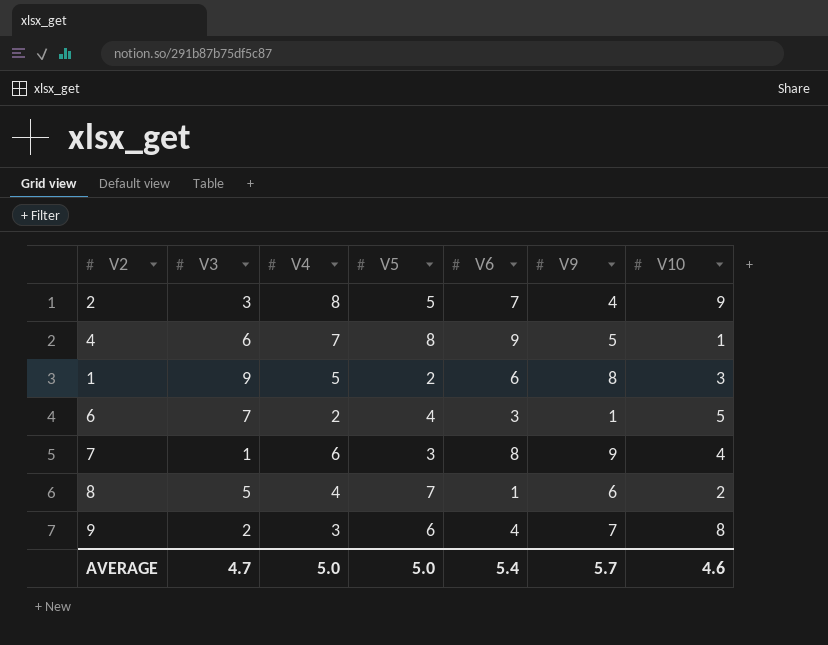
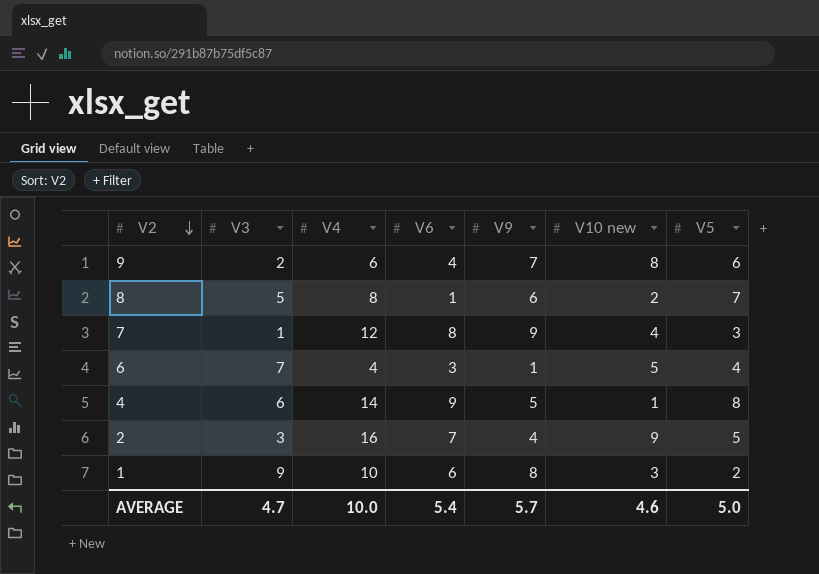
row order: none -> V2 descending
column name: V10 -> V10 new
column V5 | position: 4 -> 7
9 | V4: 3 -> 6
8 | V4: 4 -> 8
7 | V4: 6 -> 12
6 | V4: 2 -> 4
4 | V4: 7 -> 14
2 | V4: 8 -> 16
1 | V4: 5 -> 10
AVERAGE | V4: 5.0 -> 10.0

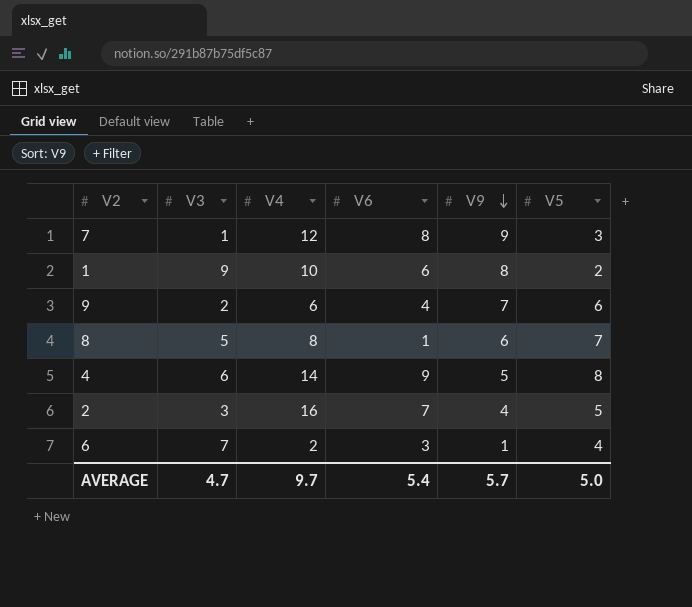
row order: V2 descending -> V9 descending
column V10 new | position: 6 -> none
6 | V4: 4 -> 2
AVERAGE | V4: 10.0 -> 9.7

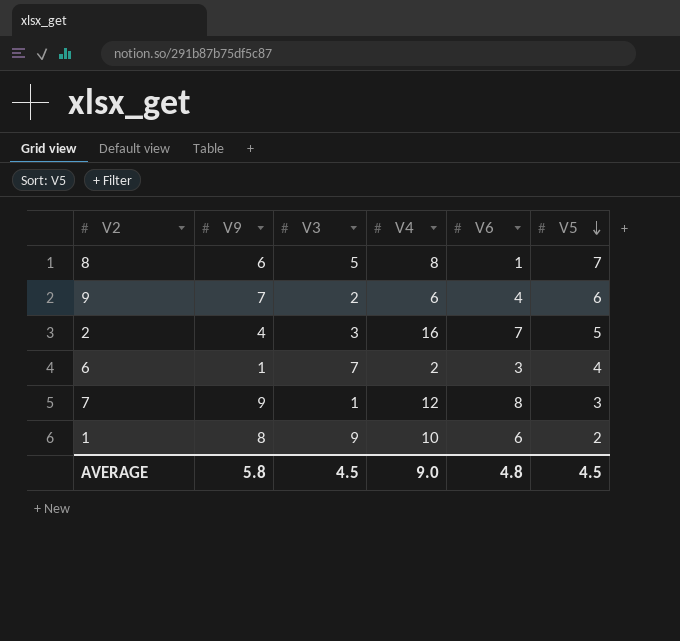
row order: V9 descending -> V5 descending
column V9 | position: 5 -> 2
row 4: 6 | 14 | 9 | 5 | 8 -> none
AVERAGE | V9: 5.7 -> 5.8
AVERAGE | V3: 4.7 -> 4.5
AVERAGE | V4: 9.7 -> 9.0
AVERAGE | V6: 5.4 -> 4.8
AVERAGE | V5: 5.0 -> 4.5

